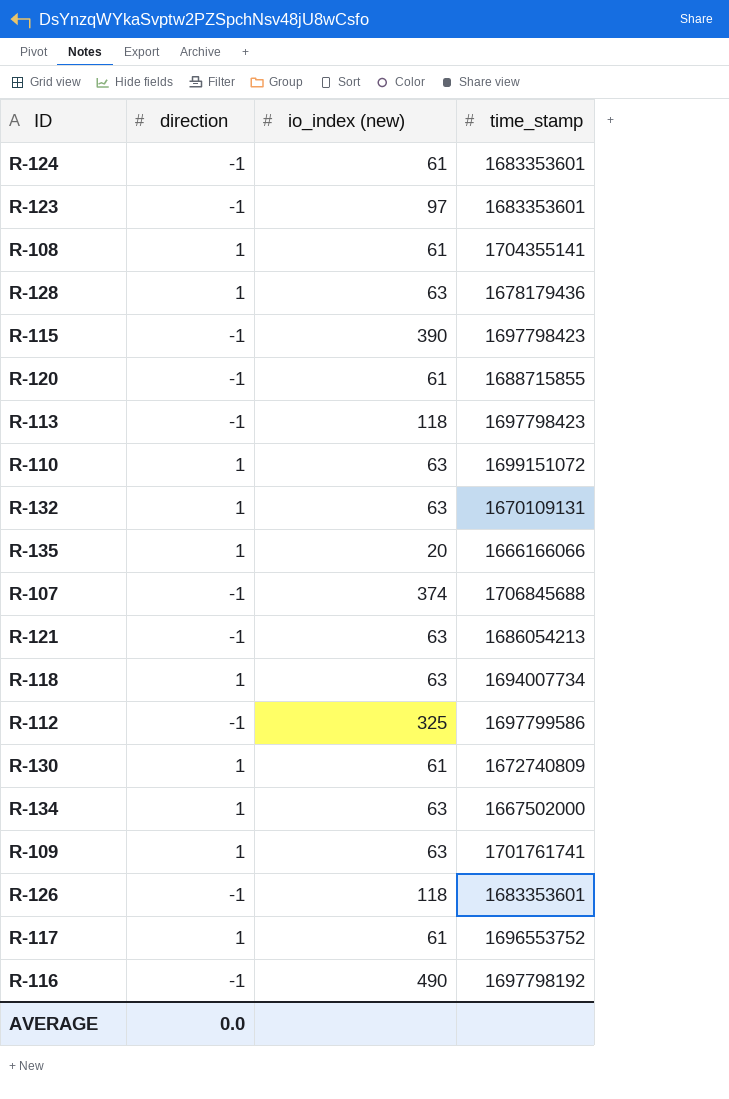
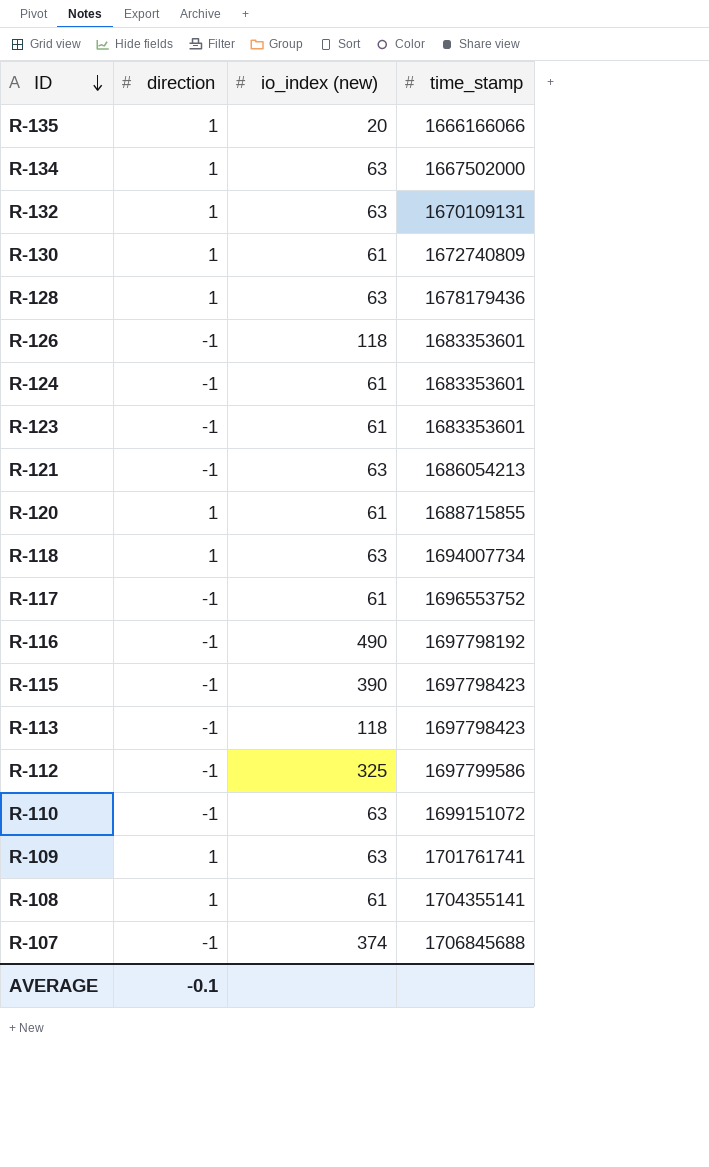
row order: none -> ID descending
R-123 | io_index (new): 97 -> 61
R-120 | direction: -1 -> 1
R-117 | direction: 1 -> -1
R-110 | direction: 1 -> -1
AVERAGE | direction: 0.0 -> -0.1

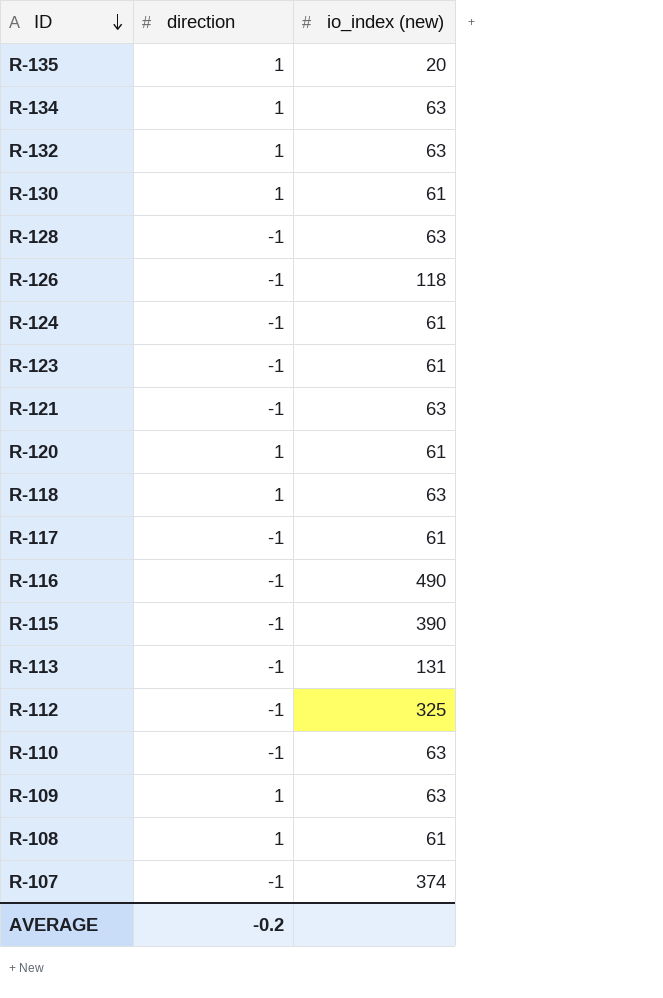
column time_stamp | position: 4 -> none
R-128 | direction: 1 -> -1
R-113 | io_index (new): 118 -> 131
AVERAGE | direction: -0.1 -> -0.2

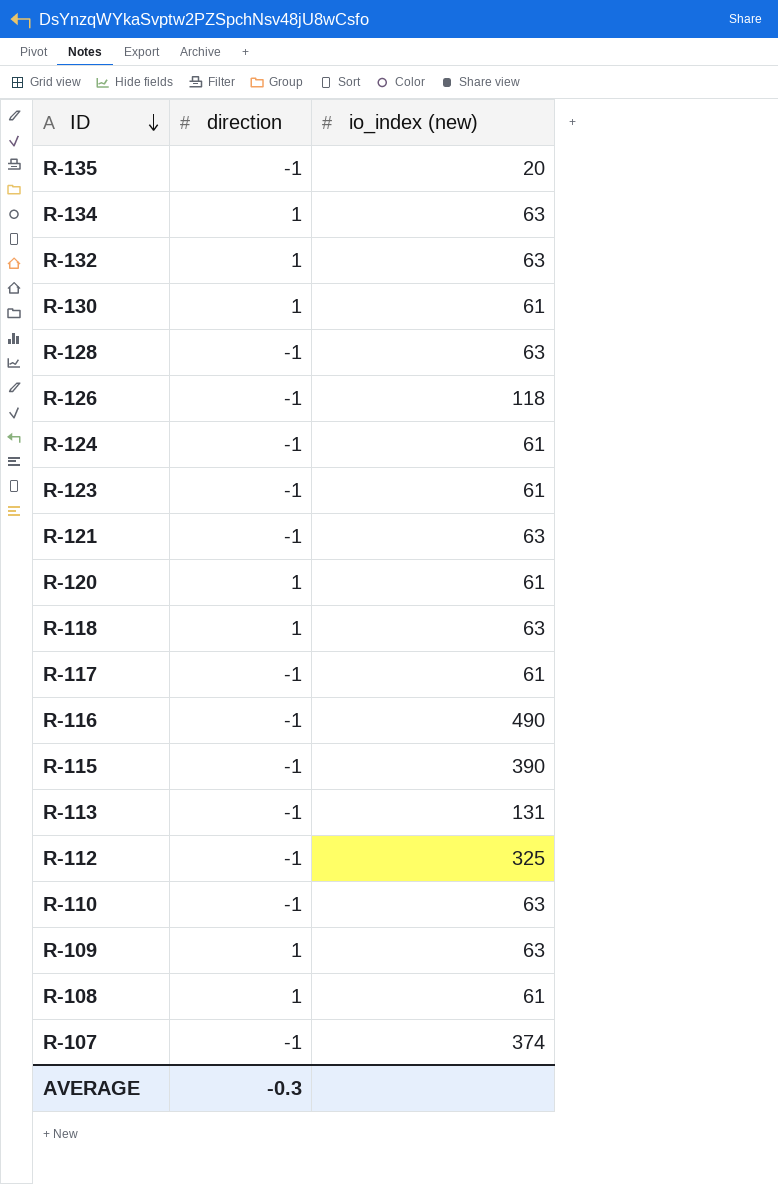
R-135 | direction: 1 -> -1
AVERAGE | direction: -0.2 -> -0.3

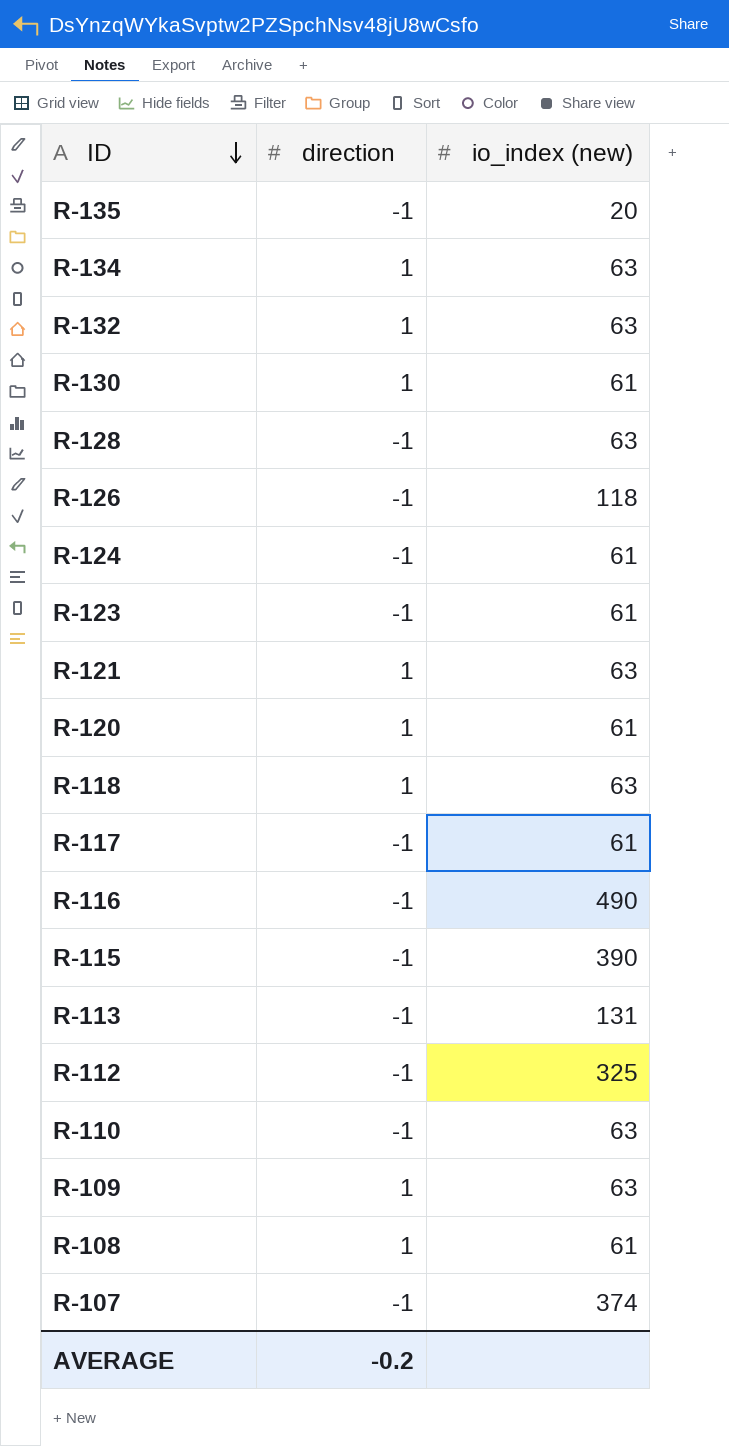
R-121 | direction: -1 -> 1
AVERAGE | direction: -0.3 -> -0.2

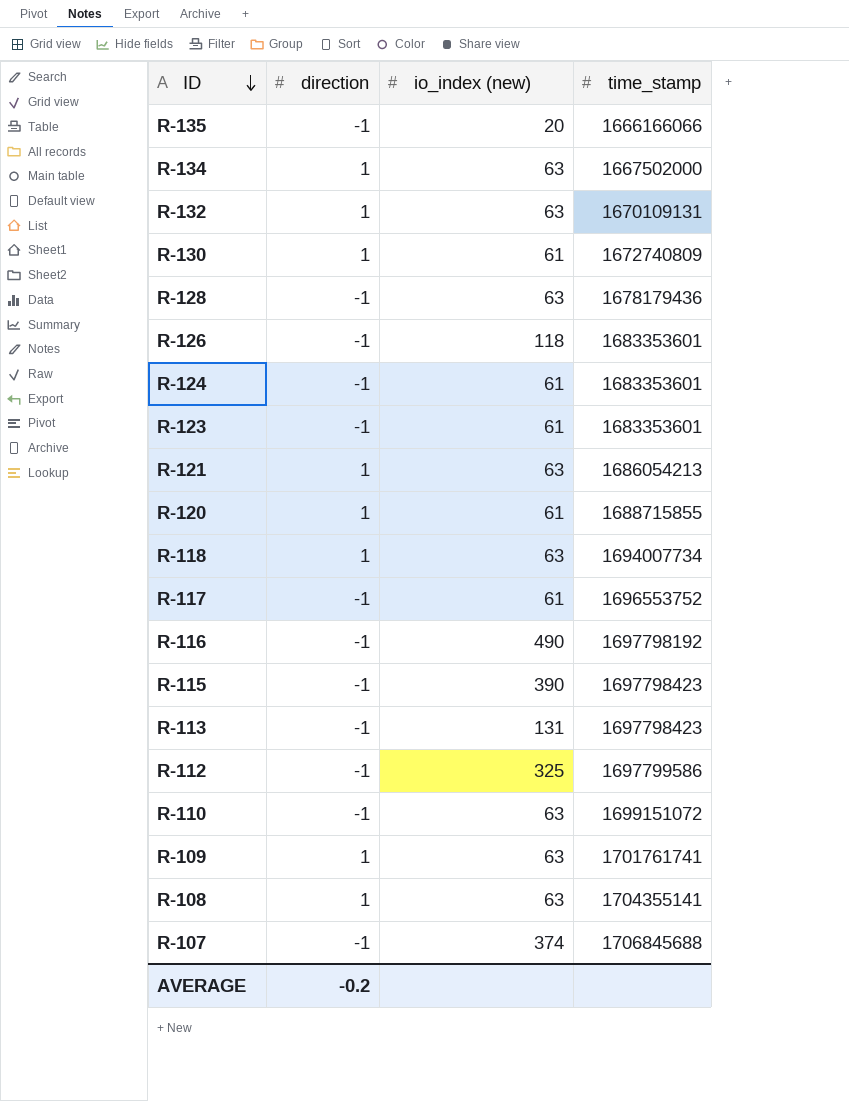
column time_stamp | position: none -> 4
R-108 | io_index (new): 61 -> 63

